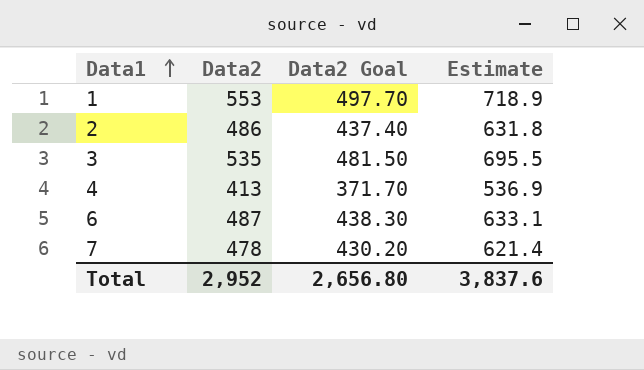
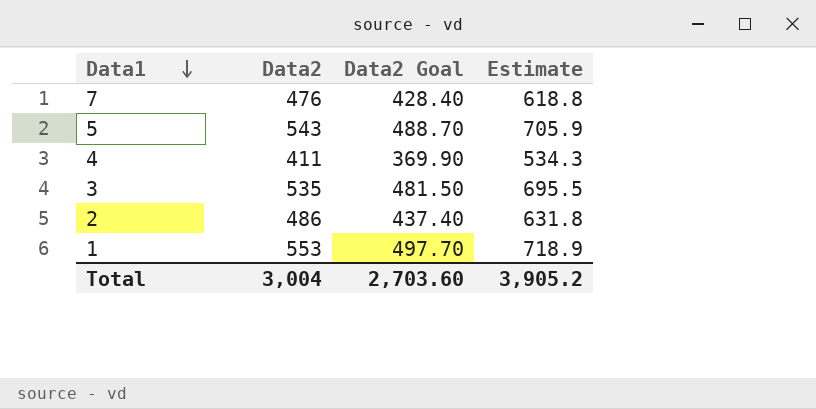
row order: Data1 ascending -> Data1 descending
row 6: 487 | 438.30 | 633.1 -> none
7 | Data2: 478 -> 476
7 | Data2 Goal: 430.20 -> 428.40
7 | Estimate: 621.4 -> 618.8
row 5: none -> 543 | 488.70 | 705.9
4 | Data2: 413 -> 411
4 | Data2 Goal: 371.70 -> 369.90
4 | Estimate: 536.9 -> 534.3
Total | Data2: 2,952 -> 3,004
Total | Data2 Goal: 2,656.80 -> 2,703.60
Total | Estimate: 3,837.6 -> 3,905.2

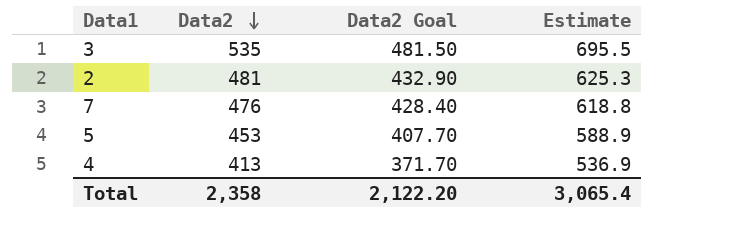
row order: Data1 descending -> Data2 descending
row 1: 553 | 497.70 | 718.9 -> none
2 | Data2: 486 -> 481
2 | Data2 Goal: 437.40 -> 432.90
2 | Estimate: 631.8 -> 625.3
5 | Data2: 543 -> 453
5 | Data2 Goal: 488.70 -> 407.70
5 | Estimate: 705.9 -> 588.9
4 | Data2: 411 -> 413
4 | Data2 Goal: 369.90 -> 371.70
4 | Estimate: 534.3 -> 536.9
Total | Data2: 3,004 -> 2,358
Total | Data2 Goal: 2,703.60 -> 2,122.20
Total | Estimate: 3,905.2 -> 3,065.4

